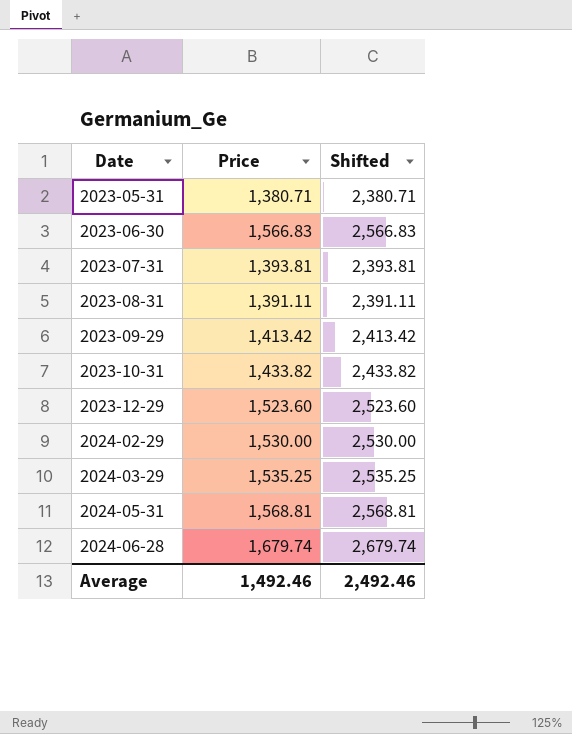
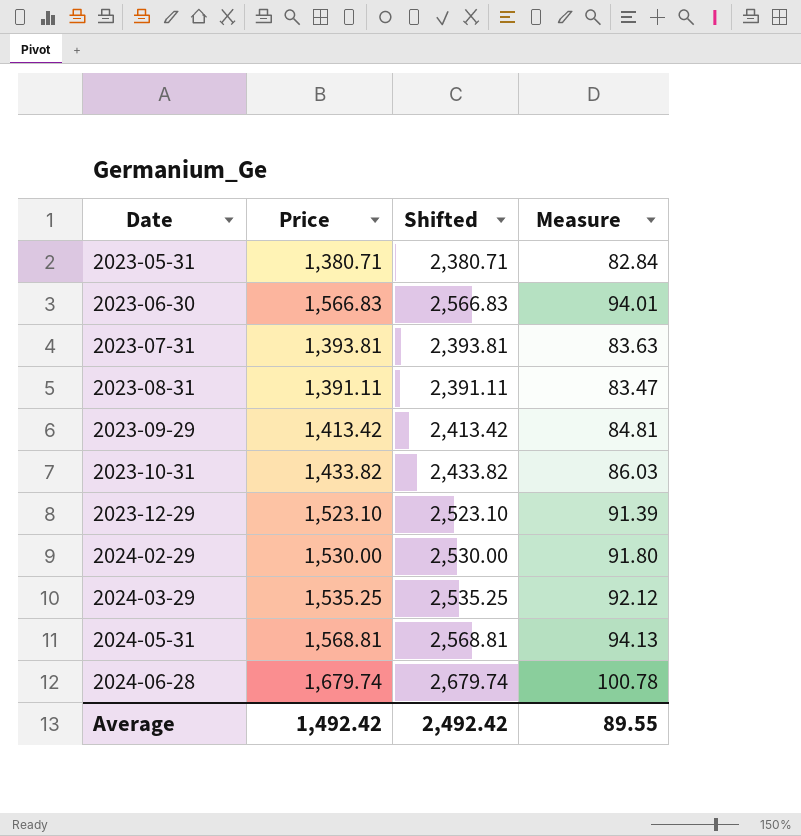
column Measure | formula: none -> [Price] * 0.06
2023-12-29 | Price: 1,523.60 -> 1,523.10
2023-12-29 | Shifted: 2,523.60 -> 2,523.10
Average | Price: 1,492.46 -> 1,492.42
Average | Shifted: 2,492.46 -> 2,492.42

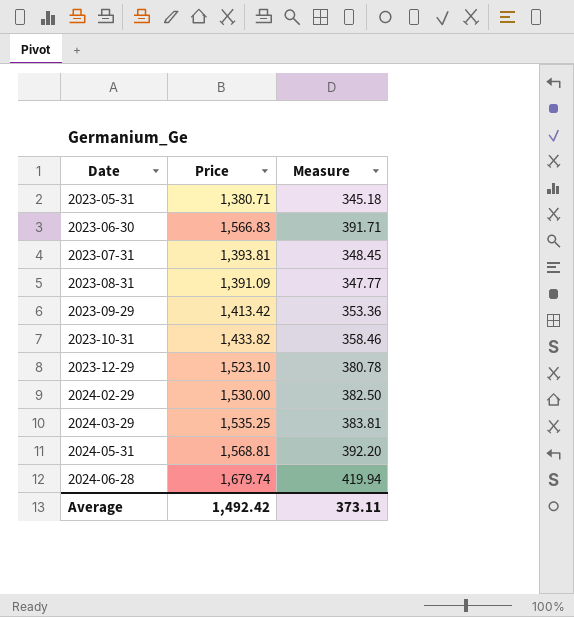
column Shifted | formula: [Price] + 1000 -> none
column Measure | formula: [Price] * 0.06 -> [Price] * 0.25
2023-08-31 | Price: 1,391.11 -> 1,391.09
Average | Measure: 89.55 -> 373.11

